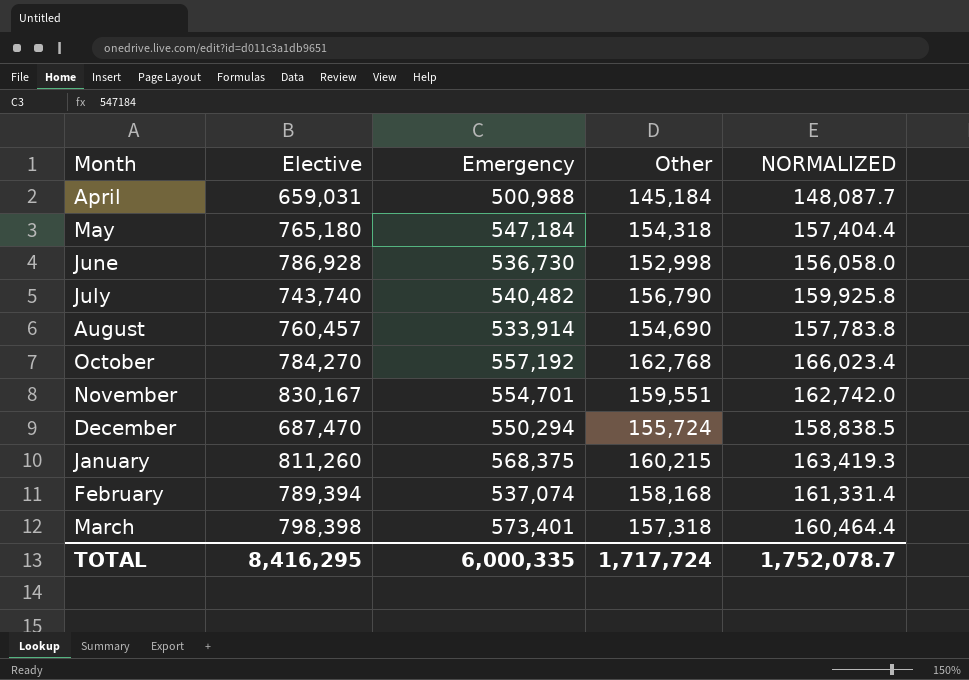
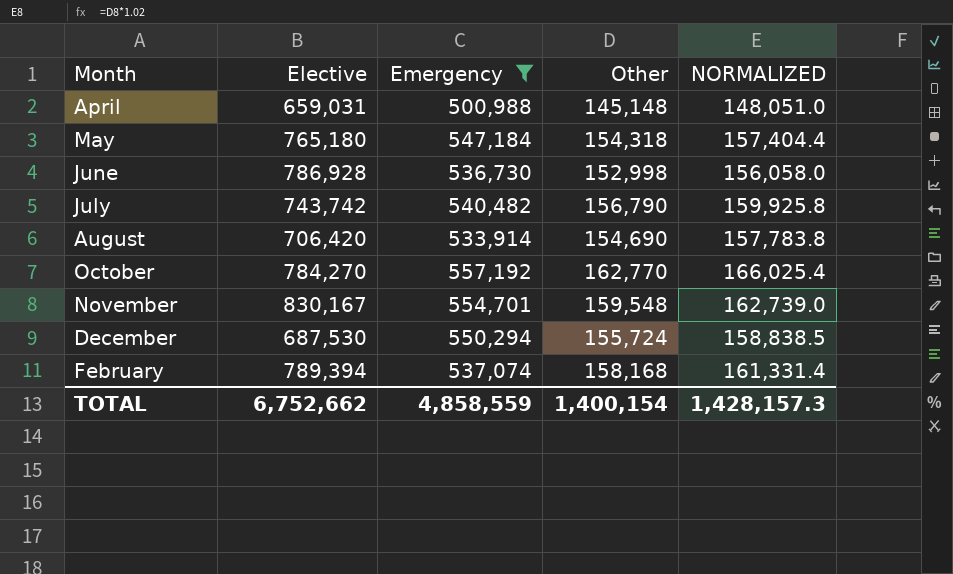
filter: none -> Emergency <= 557,192
April | Other: 145,184 -> 145,148
April | NORMALIZED: 148,087.7 -> 148,051.0
July | Elective: 743,740 -> 743,742
August | Elective: 760,457 -> 706,420
October | Other: 162,768 -> 162,770
October | NORMALIZED: 166,023.4 -> 166,025.4
November | Other: 159,551 -> 159,548
November | NORMALIZED: 162,742.0 -> 162,739.0
December | Elective: 687,470 -> 687,530
TOTAL | Elective: 8,416,295 -> 6,752,662
TOTAL | Emergency: 6,000,335 -> 4,858,559
TOTAL | Other: 1,717,724 -> 1,400,154
TOTAL | NORMALIZED: 1,752,078.7 -> 1,428,157.3

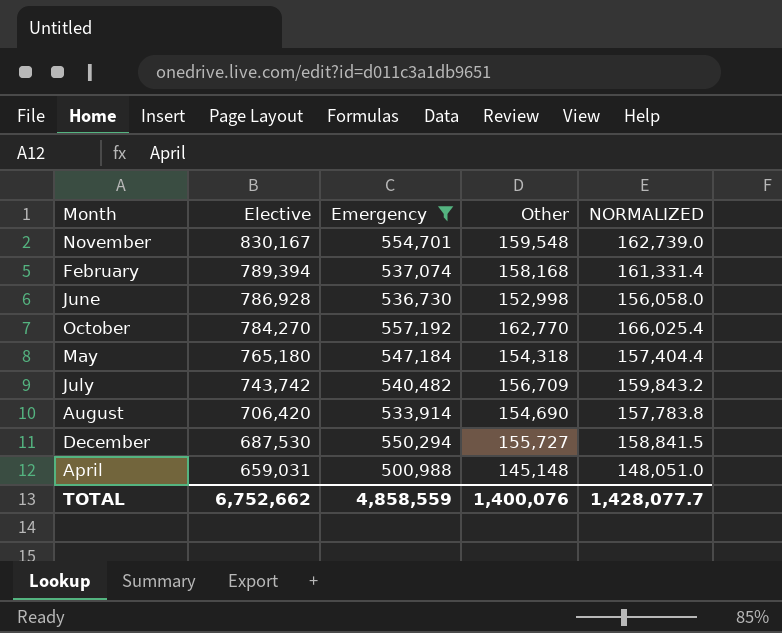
row order: none -> Elective descending
July | Other: 156,790 -> 156,709
July | NORMALIZED: 159,925.8 -> 159,843.2
December | Other: 155,724 -> 155,727
December | NORMALIZED: 158,838.5 -> 158,841.5
TOTAL | Other: 1,400,154 -> 1,400,076
TOTAL | NORMALIZED: 1,428,157.3 -> 1,428,077.7

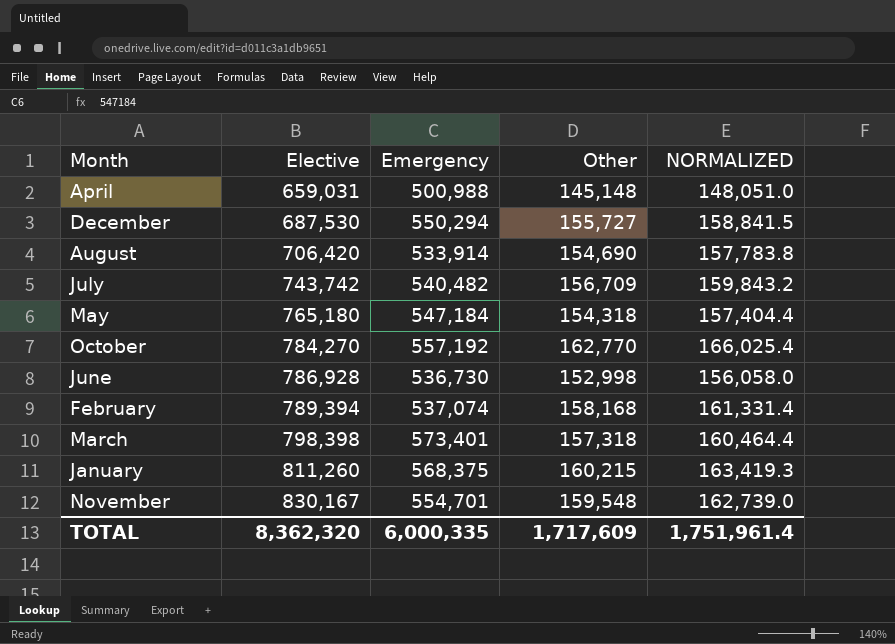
filter: Emergency <= 557,192 -> none
row order: Elective descending -> Elective ascending
TOTAL | Elective: 6,752,662 -> 8,362,320
TOTAL | Emergency: 4,858,559 -> 6,000,335
TOTAL | Other: 1,400,076 -> 1,717,609
TOTAL | NORMALIZED: 1,428,077.7 -> 1,751,961.4

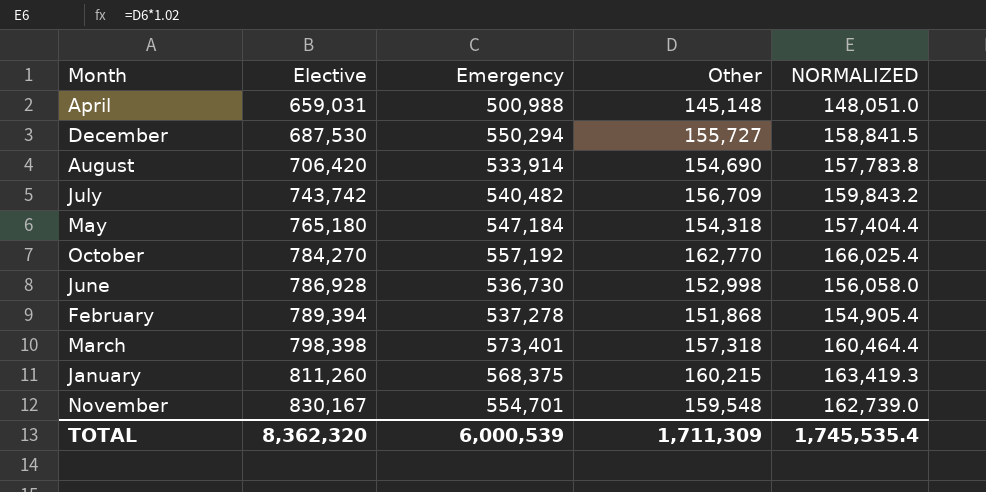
February | Emergency: 537,074 -> 537,278
February | Other: 158,168 -> 151,868
February | NORMALIZED: 161,331.4 -> 154,905.4
TOTAL | Emergency: 6,000,335 -> 6,000,539
TOTAL | Other: 1,717,609 -> 1,711,309
TOTAL | NORMALIZED: 1,751,961.4 -> 1,745,535.4

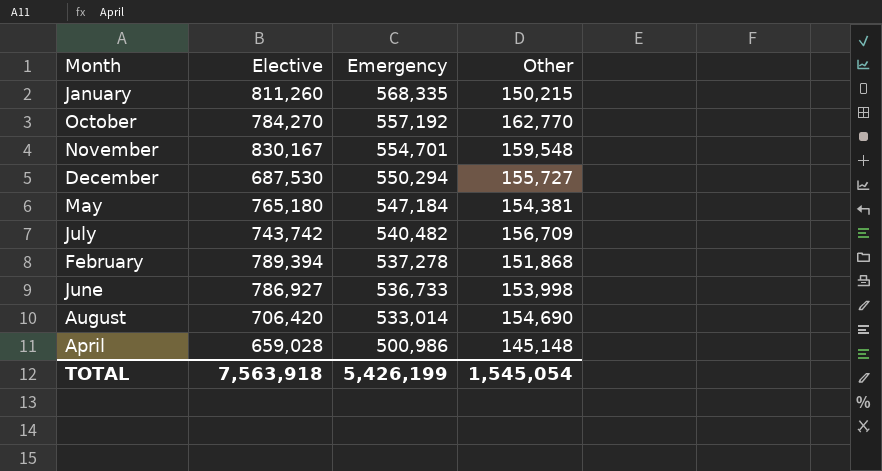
row order: Elective ascending -> Emergency descending
column NORMALIZED | formula: [Other] * 1.02 -> none
row March: 798,398 | 573,401 | 157,318 | 160,464.4 -> none
January | Emergency: 568,375 -> 568,335
January | Other: 160,215 -> 150,215
May | Other: 154,318 -> 154,381
June | Elective: 786,928 -> 786,927
June | Emergency: 536,730 -> 536,733
June | Other: 152,998 -> 153,998
August | Emergency: 533,914 -> 533,014
April | Elective: 659,031 -> 659,028
April | Emergency: 500,988 -> 500,986
TOTAL | Elective: 8,362,320 -> 7,563,918
TOTAL | Emergency: 6,000,539 -> 5,426,199
TOTAL | Other: 1,711,309 -> 1,545,054

